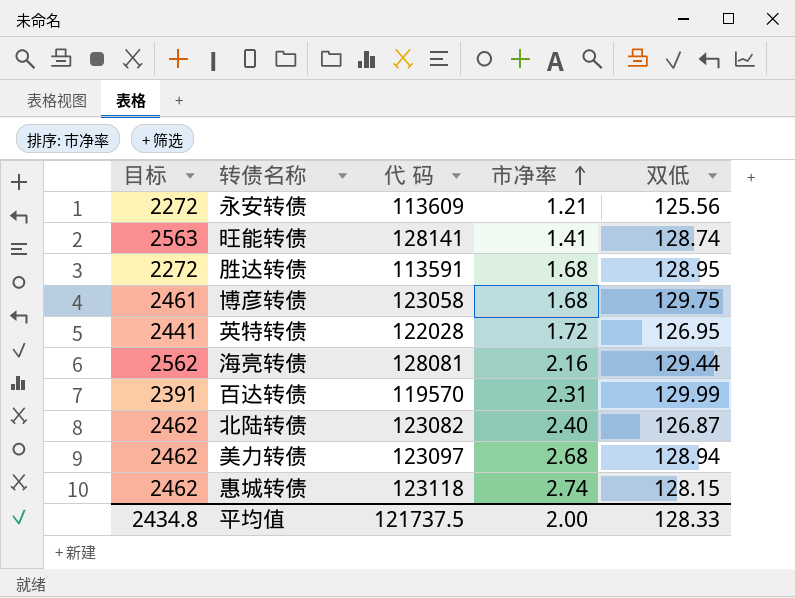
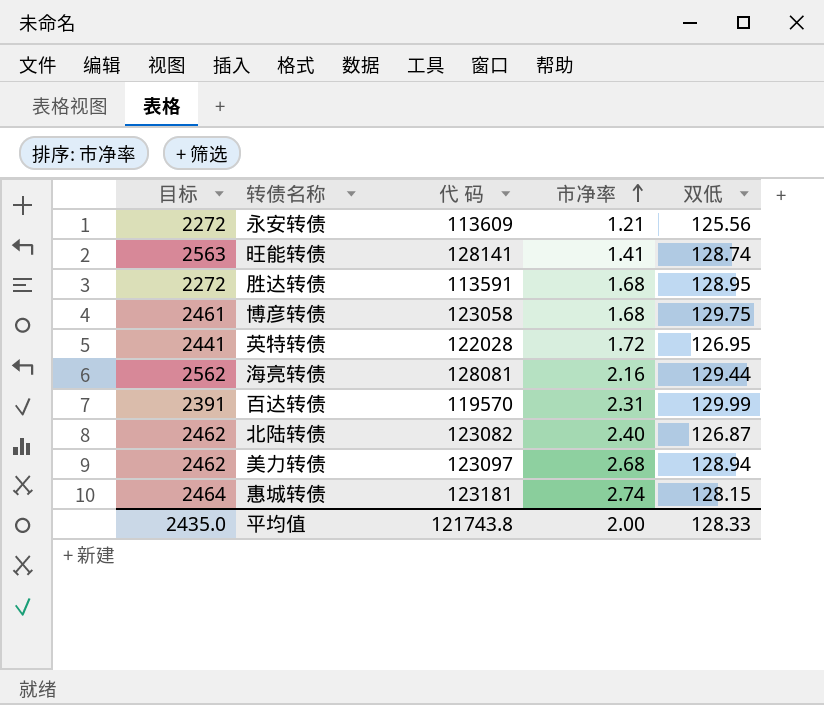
惠城转债 | 目标: 2462 -> 2464
惠城转债 | 代 码: 123118 -> 123181
平均值 | 目标: 2434.8 -> 2435.0
平均值 | 代 码: 121737.5 -> 121743.8

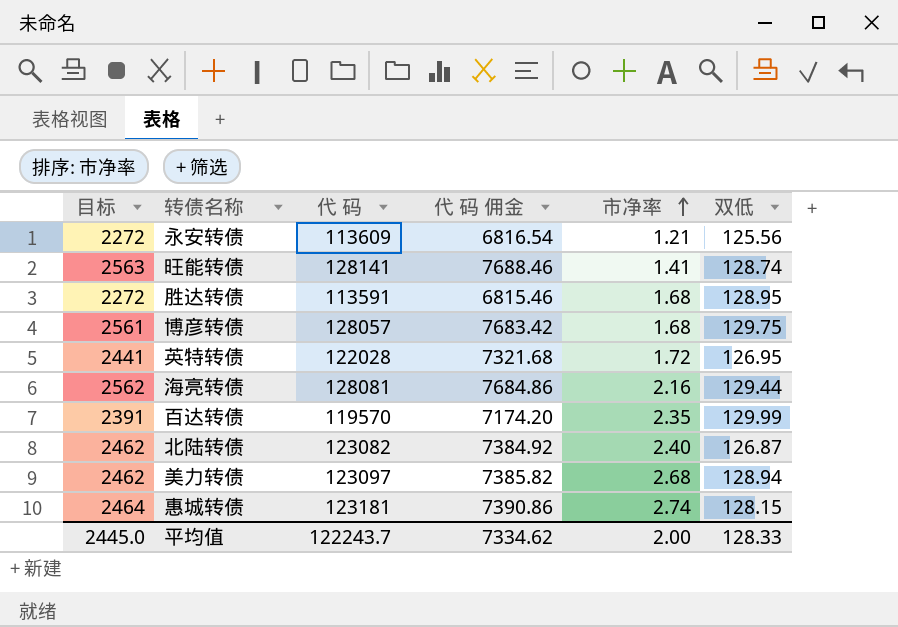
column 代 码 佣金 | formula: none -> [代 码] * 0.06
博彦转债 | 目标: 2461 -> 2561
博彦转债 | 代 码: 123058 -> 128057
百达转债 | 市净率: 2.31 -> 2.35
平均值 | 目标: 2435.0 -> 2445.0
平均值 | 代 码: 121743.8 -> 122243.7

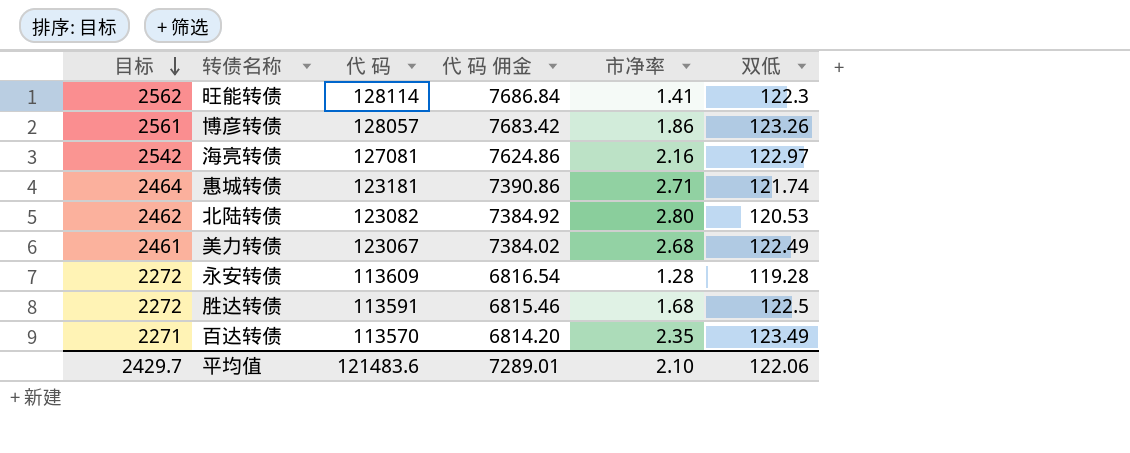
row order: 市净率 ascending -> 目标 descending
row 英特转债: 2441 | 122028 | 7321.68 | 1.72 | 126.95 -> none
旺能转债 | 目标: 2563 -> 2562
旺能转债 | 代 码: 128141 -> 128114
旺能转债 | 代 码 佣金: 7688.46 -> 7686.84
旺能转债 | 双低: 128.74 -> 122.3
博彦转债 | 市净率: 1.68 -> 1.86
博彦转债 | 双低: 129.75 -> 123.26
海亮转债 | 目标: 2562 -> 2542
海亮转债 | 代 码: 128081 -> 127081
海亮转债 | 代 码 佣金: 7684.86 -> 7624.86
海亮转债 | 双低: 129.44 -> 122.97
惠城转债 | 市净率: 2.74 -> 2.71
惠城转债 | 双低: 128.15 -> 121.74
北陆转债 | 市净率: 2.40 -> 2.80
北陆转债 | 双低: 126.87 -> 120.53
美力转债 | 目标: 2462 -> 2461
美力转债 | 代 码: 123097 -> 123067
美力转债 | 代 码 佣金: 7385.82 -> 7384.02
美力转债 | 双低: 128.94 -> 122.49
永安转债 | 市净率: 1.21 -> 1.28
永安转债 | 双低: 125.56 -> 119.28
胜达转债 | 双低: 128.95 -> 122.5
百达转债 | 目标: 2391 -> 2271
百达转债 | 代 码: 119570 -> 113570
百达转债 | 代 码 佣金: 7174.20 -> 6814.20
百达转债 | 双低: 129.99 -> 123.49
平均值 | 目标: 2445.0 -> 2429.7
平均值 | 代 码: 122243.7 -> 121483.6
平均值 | 代 码 佣金: 7334.62 -> 7289.01
平均值 | 市净率: 2.00 -> 2.10
平均值 | 双低: 128.33 -> 122.06

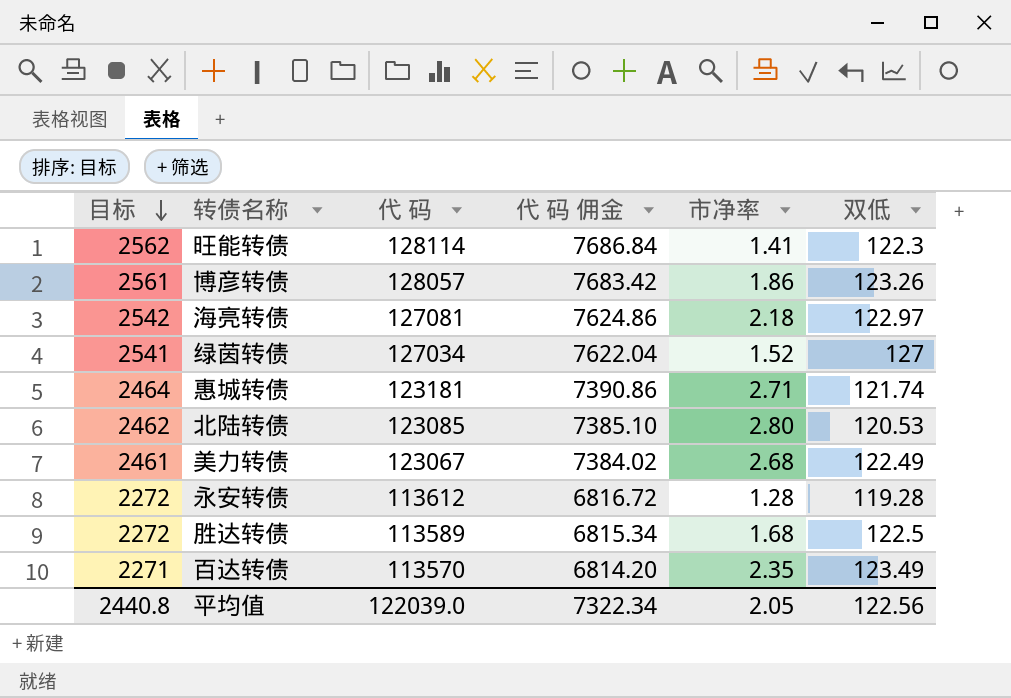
海亮转债 | 市净率: 2.16 -> 2.18
row 绿茵转债: none -> 2541 | 127034 | 7622.04 | 1.52 | 127
北陆转债 | 代 码: 123082 -> 123085
北陆转债 | 代 码 佣金: 7384.92 -> 7385.10
永安转债 | 代 码: 113609 -> 113612
永安转债 | 代 码 佣金: 6816.54 -> 6816.72
胜达转债 | 代 码: 113591 -> 113589
胜达转债 | 代 码 佣金: 6815.46 -> 6815.34
平均值 | 目标: 2429.7 -> 2440.8
平均值 | 代 码: 121483.6 -> 122039.0
平均值 | 代 码 佣金: 7289.01 -> 7322.34
平均值 | 市净率: 2.10 -> 2.05
平均值 | 双低: 122.06 -> 122.56

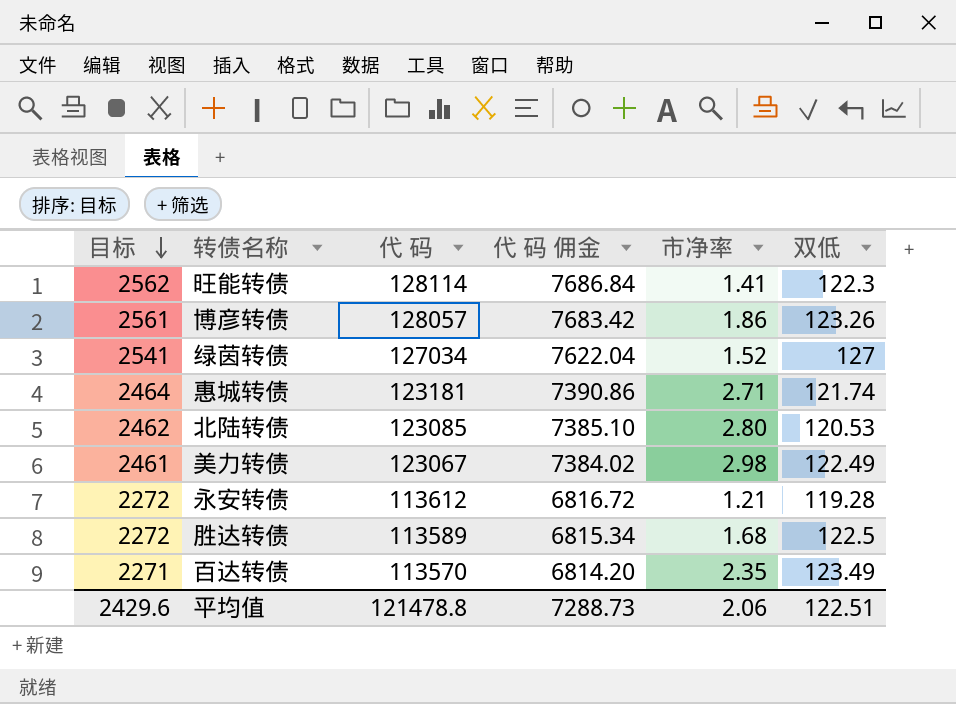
row 海亮转债: 2542 | 127081 | 7624.86 | 2.18 | 122.97 -> none
美力转债 | 市净率: 2.68 -> 2.98
永安转债 | 市净率: 1.28 -> 1.21
平均值 | 目标: 2440.8 -> 2429.6
平均值 | 代 码: 122039.0 -> 121478.8
平均值 | 代 码 佣金: 7322.34 -> 7288.73
平均值 | 市净率: 2.05 -> 2.06
平均值 | 双低: 122.56 -> 122.51

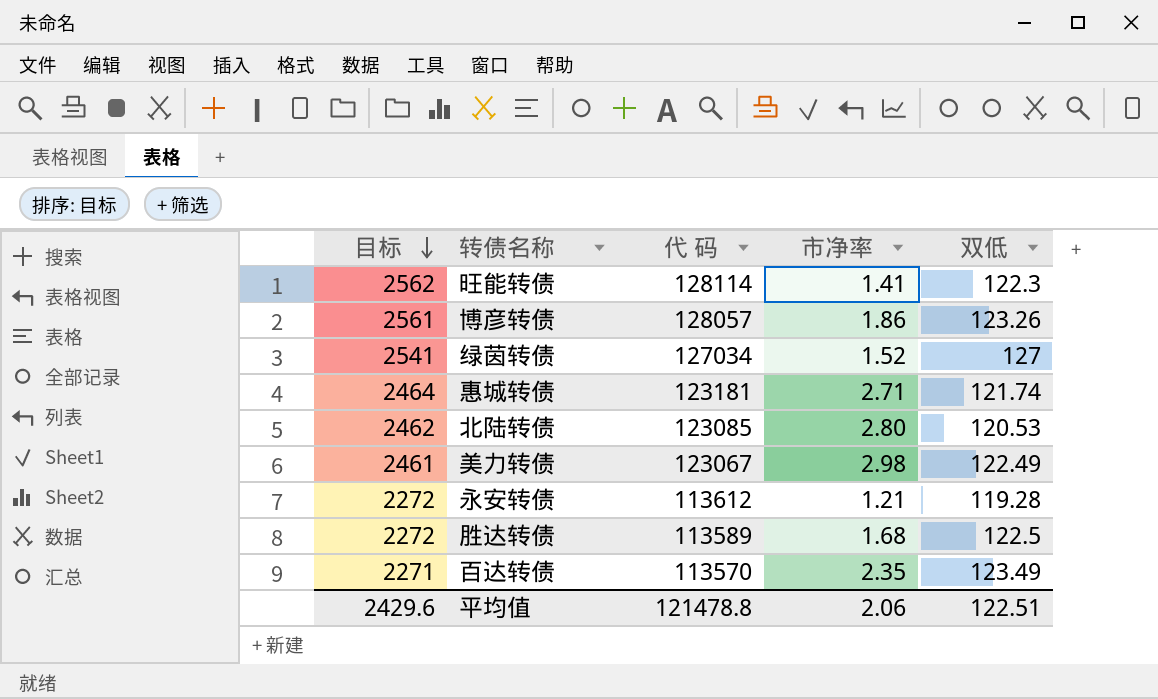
column 代 码 佣金 | formula: [代 码] * 0.06 -> none

